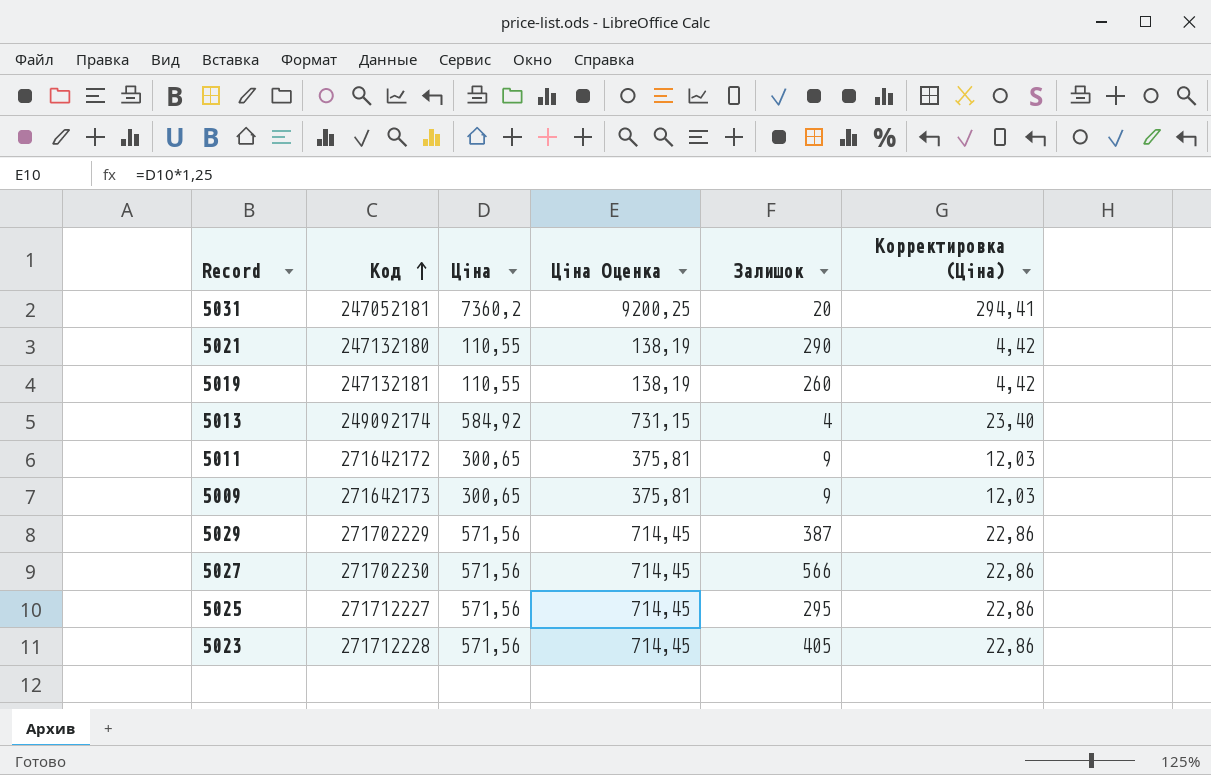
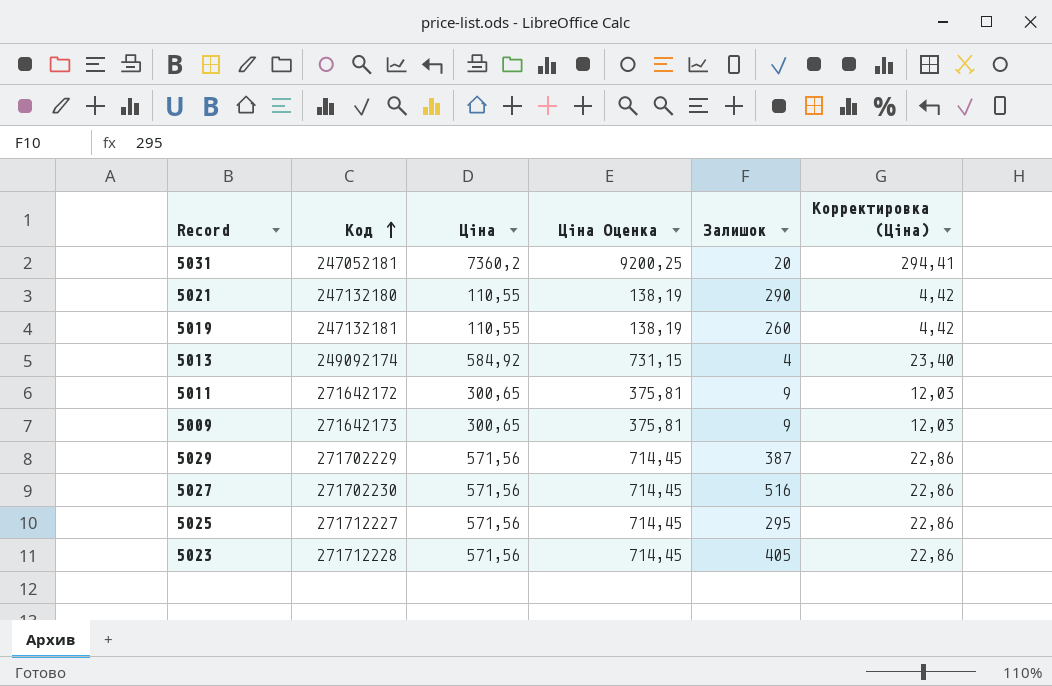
5027 | Залишок: 566 -> 516

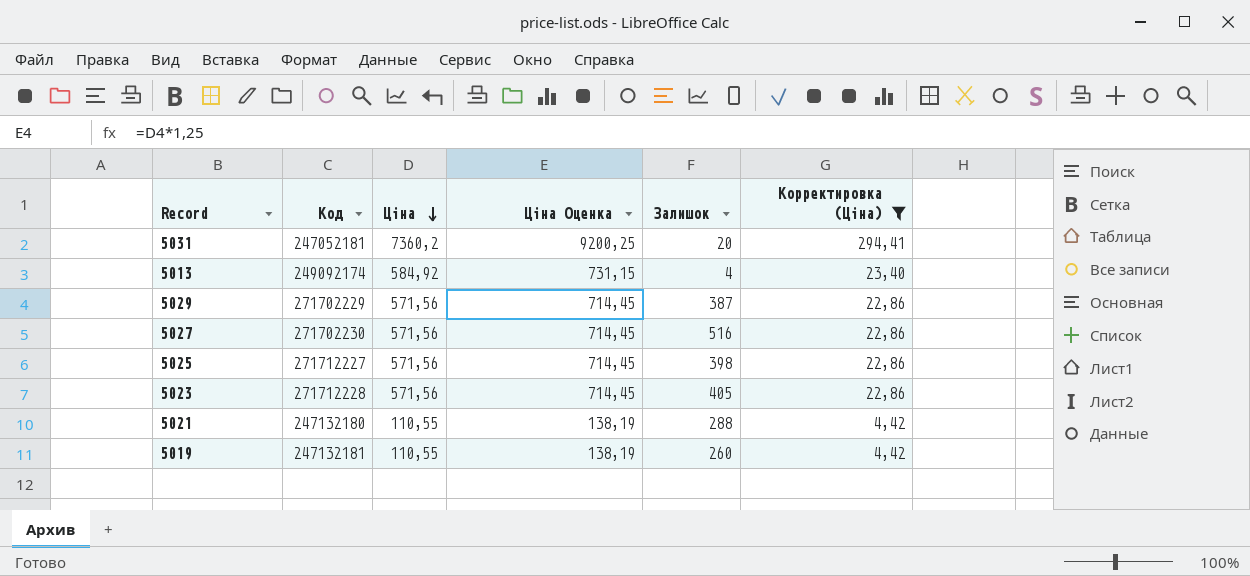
filter: none -> Корректировка (Ціна) != 12,03
row order: Код ascending -> Ціна descending
5025 | Залишок: 295 -> 398
5021 | Залишок: 290 -> 288

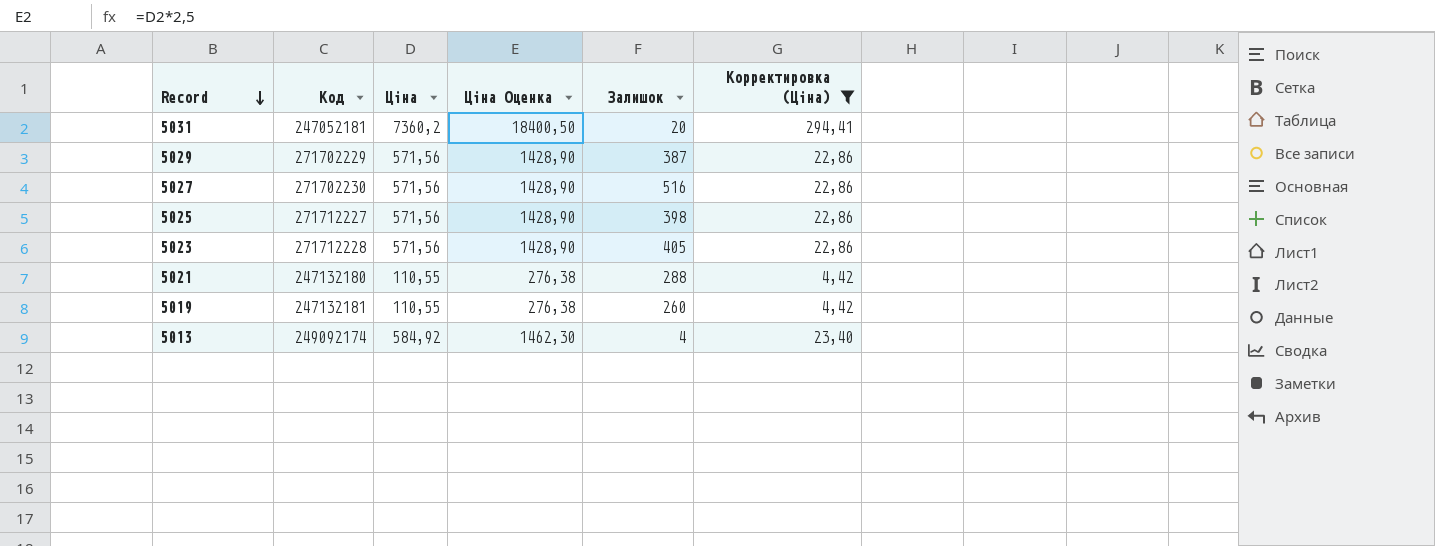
row order: Ціна descending -> Record descending
column Ціна Оценка | formula: [Ціна] * 1,25 -> [Ціна] * 2,5

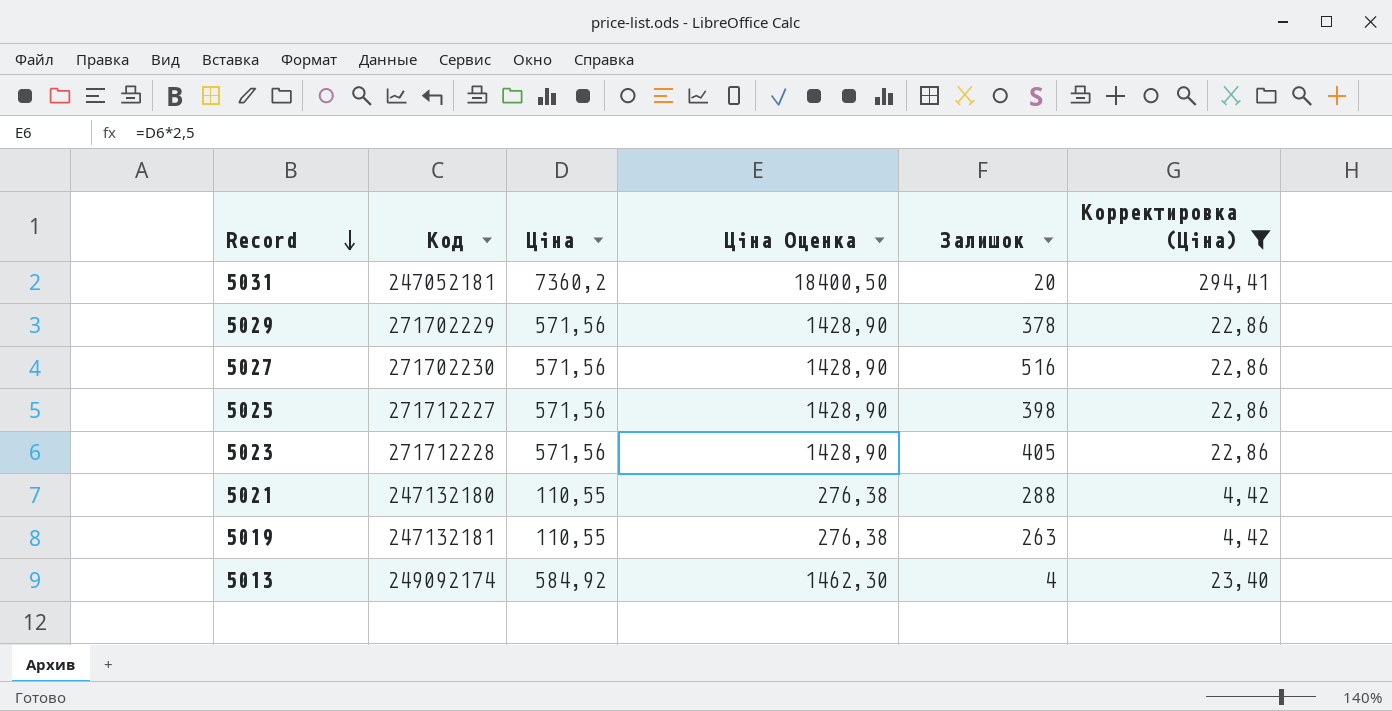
5029 | Залишок: 387 -> 378
5019 | Залишок: 260 -> 263

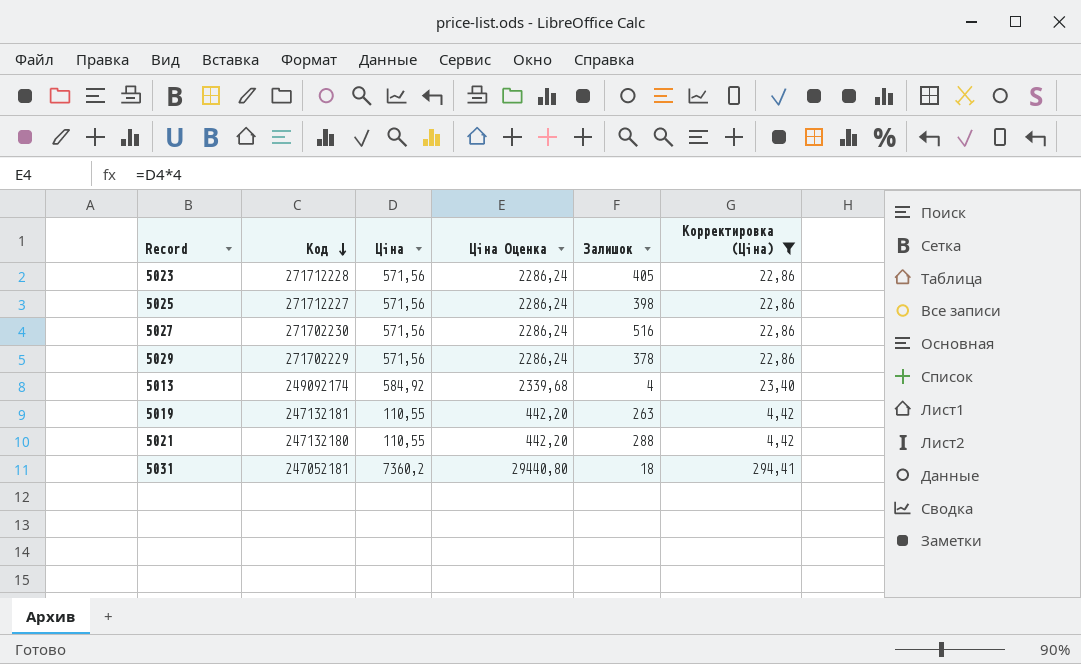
row order: Record descending -> Код descending
column Ціна Оценка | formula: [Ціна] * 2,5 -> [Ціна] * 4
5031 | Залишок: 20 -> 18

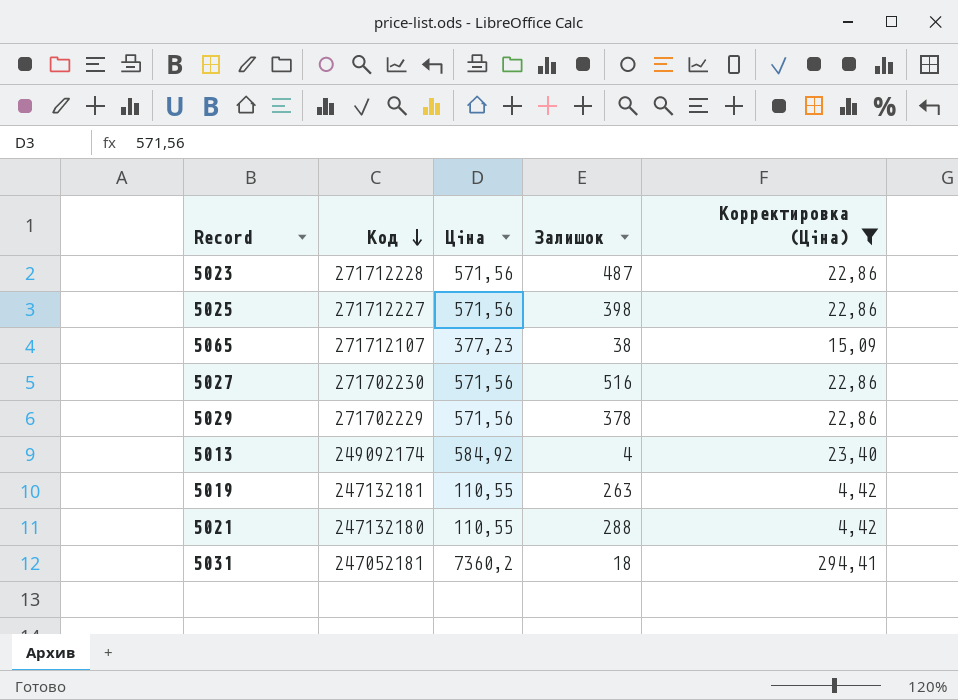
column Ціна Оценка | formula: [Ціна] * 4 -> none
5023 | Залишок: 405 -> 487
row 5065: none -> 271712107 | 377,23 | 38 | 15,09

